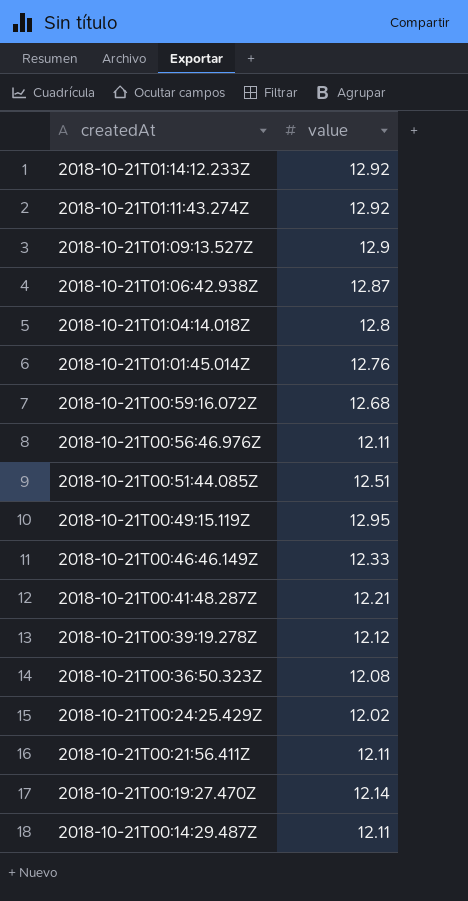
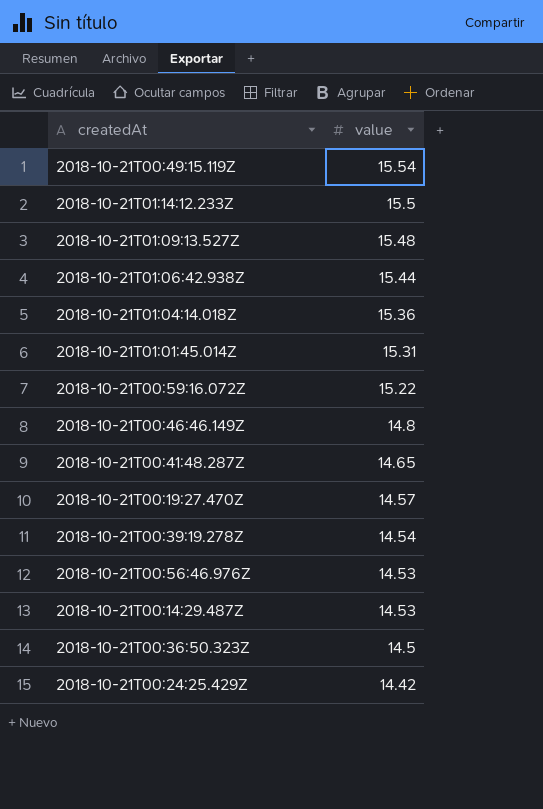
row order: createdAt descending -> value descending
row 2018-10-21T01:11:43.274Z: 12.92 -> none
row 2018-10-21T00:51:44.085Z: 12.51 -> none
row 2018-10-21T00:21:56.411Z: 12.11 -> none
2018-10-21T00:49:15.119Z | value: 12.95 -> 15.54
2018-10-21T01:14:12.233Z | value: 12.92 -> 15.5
2018-10-21T01:09:13.527Z | value: 12.9 -> 15.48
2018-10-21T01:06:42.938Z | value: 12.87 -> 15.44
2018-10-21T01:04:14.018Z | value: 12.8 -> 15.36
2018-10-21T01:01:45.014Z | value: 12.76 -> 15.31
2018-10-21T00:59:16.072Z | value: 12.68 -> 15.22
2018-10-21T00:46:46.149Z | value: 12.33 -> 14.8
2018-10-21T00:41:48.287Z | value: 12.21 -> 14.65
2018-10-21T00:19:27.470Z | value: 12.14 -> 14.57
2018-10-21T00:39:19.278Z | value: 12.12 -> 14.54
2018-10-21T00:56:46.976Z | value: 12.11 -> 14.53
2018-10-21T00:14:29.487Z | value: 12.11 -> 14.53
2018-10-21T00:36:50.323Z | value: 12.08 -> 14.5
2018-10-21T00:24:25.429Z | value: 12.02 -> 14.42

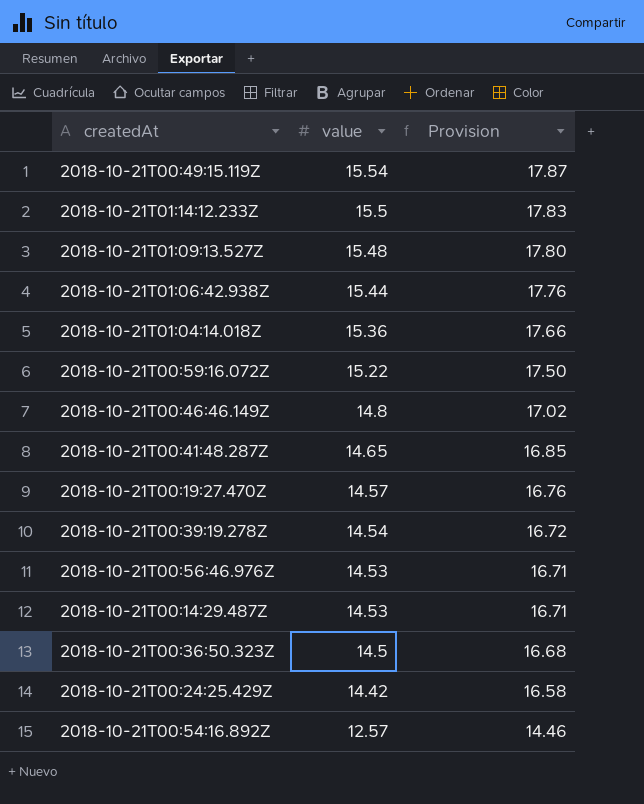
column Provision | formula: none -> [value] * 1.15
row 2018-10-21T01:01:45.014Z: 15.31 -> none
row 2018-10-21T00:54:16.892Z: none -> 12.57 | 14.46

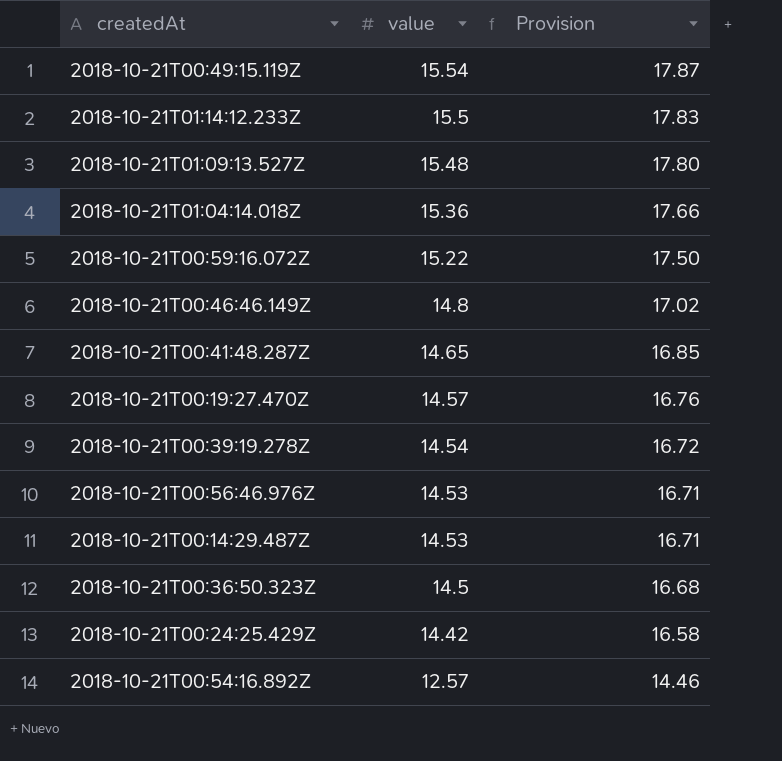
row 2018-10-21T01:06:42.938Z: 15.44 | 17.76 -> none

